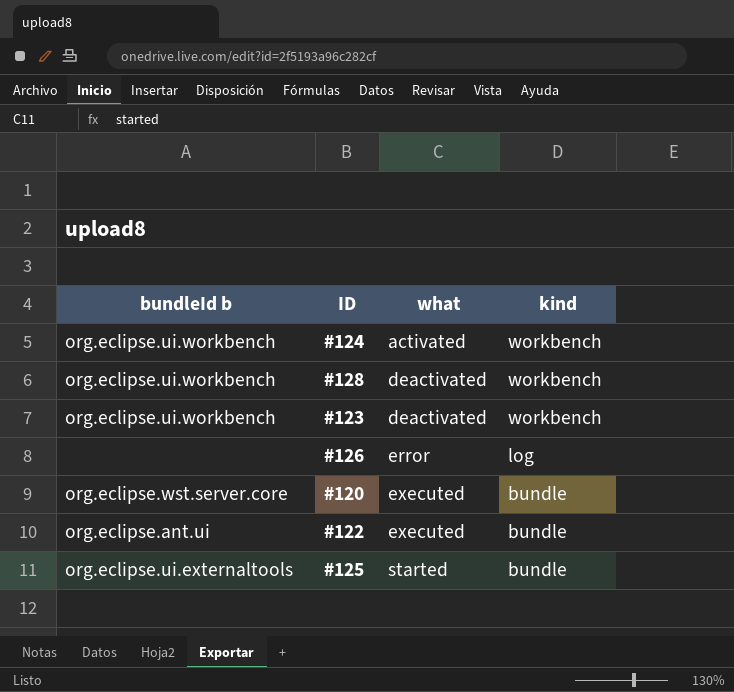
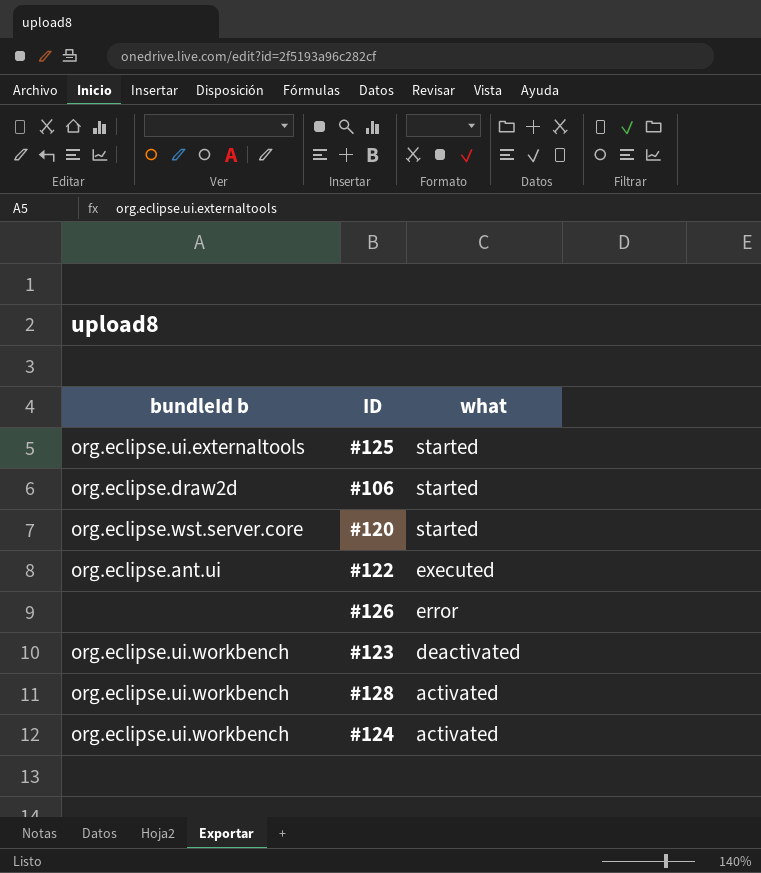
row order: what ascending -> what descending
column kind | position: 4 -> none
row #106: none -> org.eclipse.draw2d | started
#120 | what: executed -> started
#128 | what: deactivated -> activated

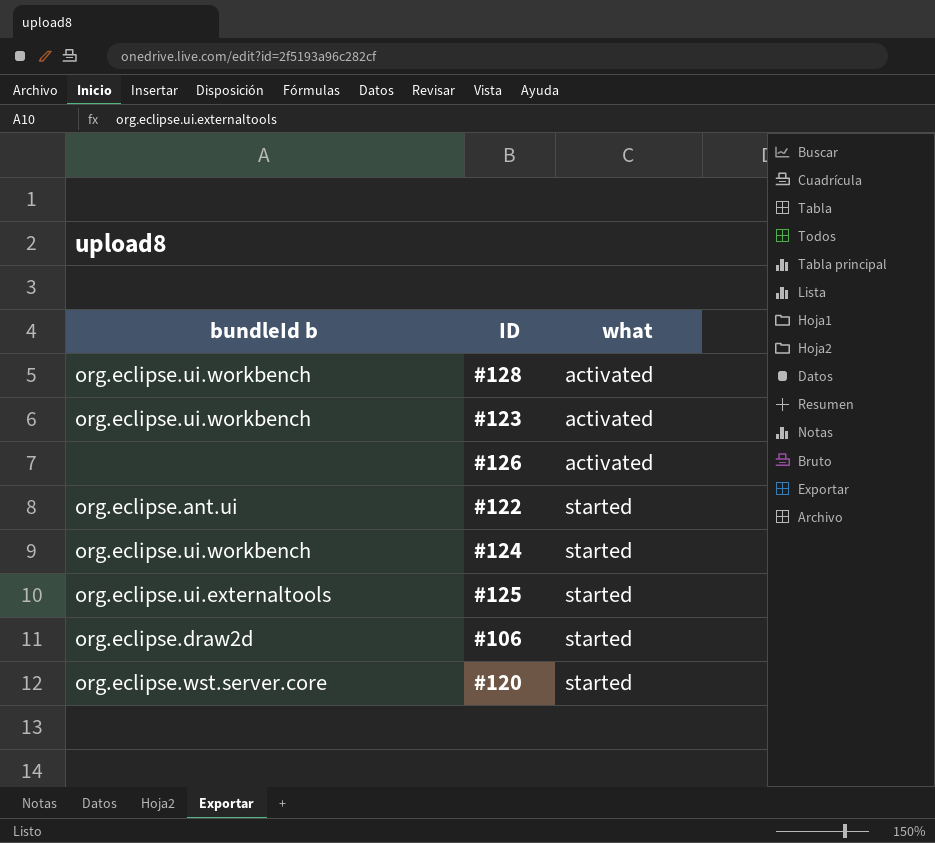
row order: what descending -> what ascending
#123 | what: deactivated -> activated
#126 | what: error -> activated
#122 | what: executed -> started
#124 | what: activated -> started

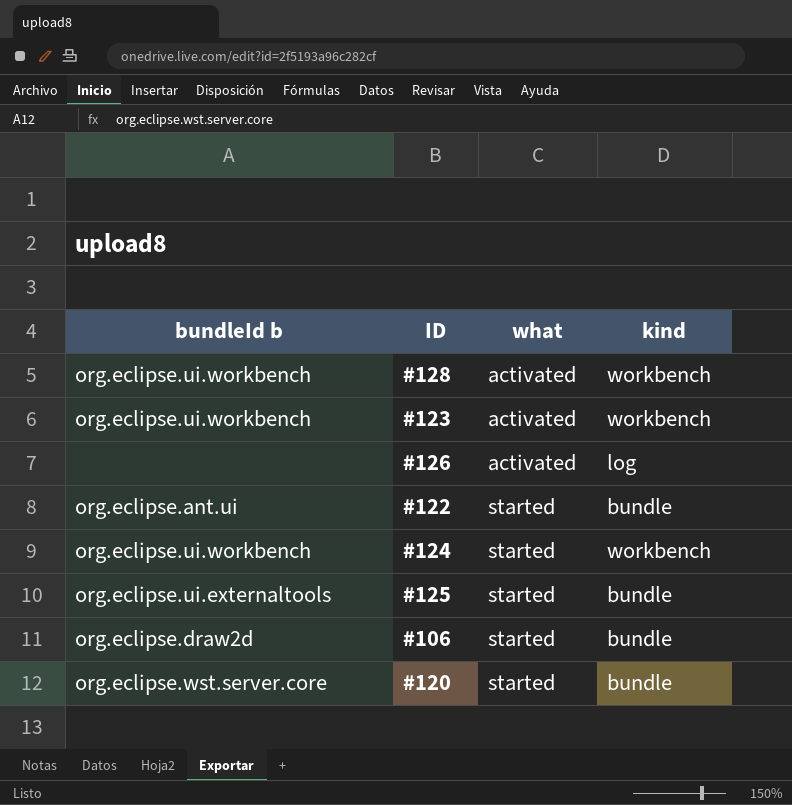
column kind | position: none -> 4

